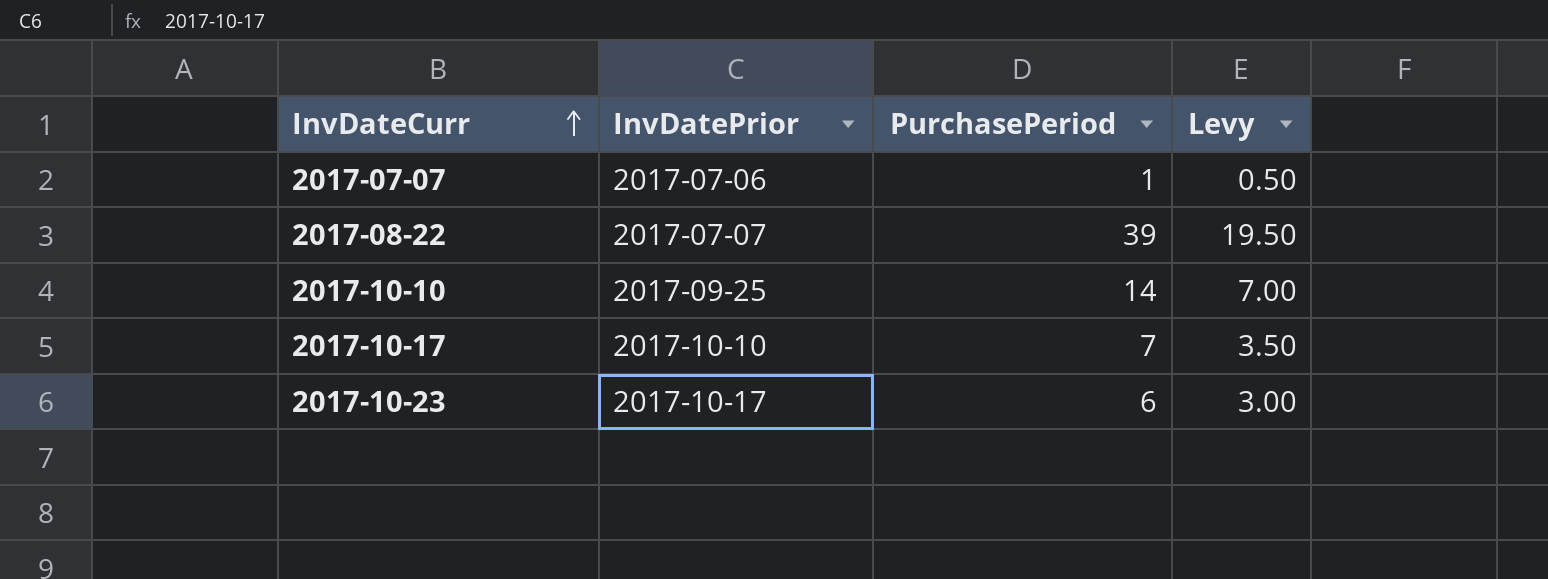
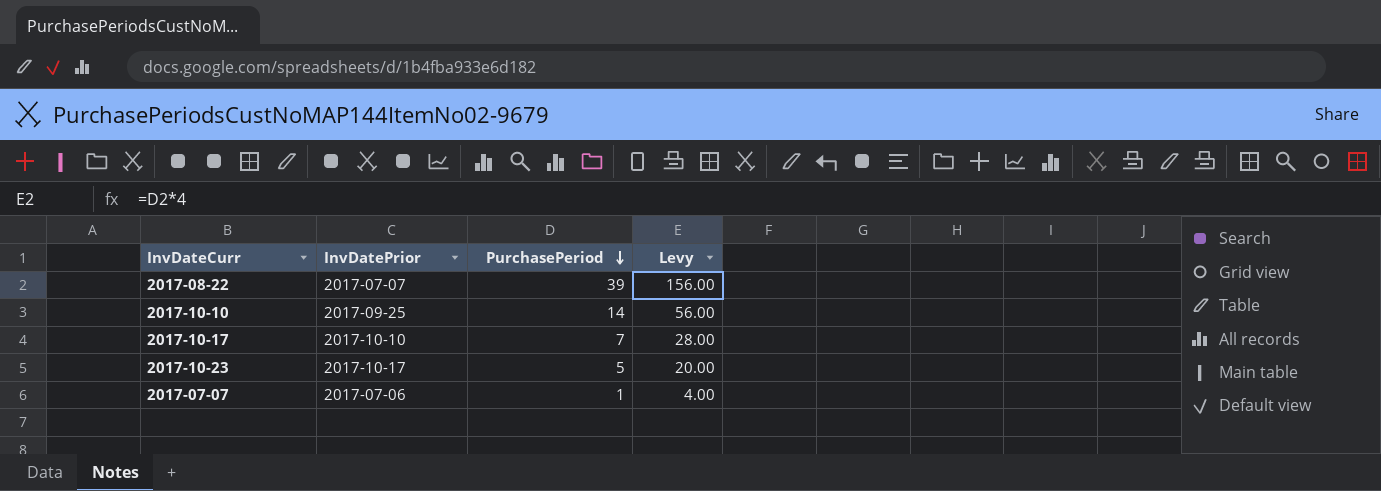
row order: InvDateCurr ascending -> PurchasePeriod descending
column Levy | formula: [PurchasePeriod] * 0.5 -> [PurchasePeriod] * 4
2017-10-23 | PurchasePeriod: 6 -> 5

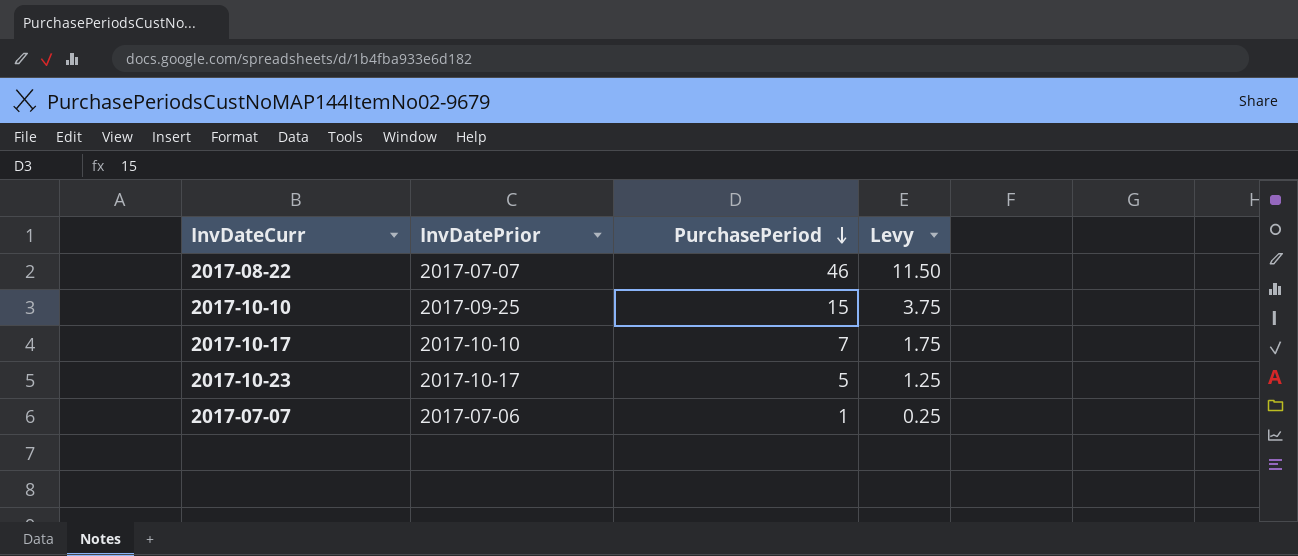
column Levy | formula: [PurchasePeriod] * 4 -> [PurchasePeriod] * 0.25
2017-08-22 | PurchasePeriod: 39 -> 46
2017-10-10 | PurchasePeriod: 14 -> 15

